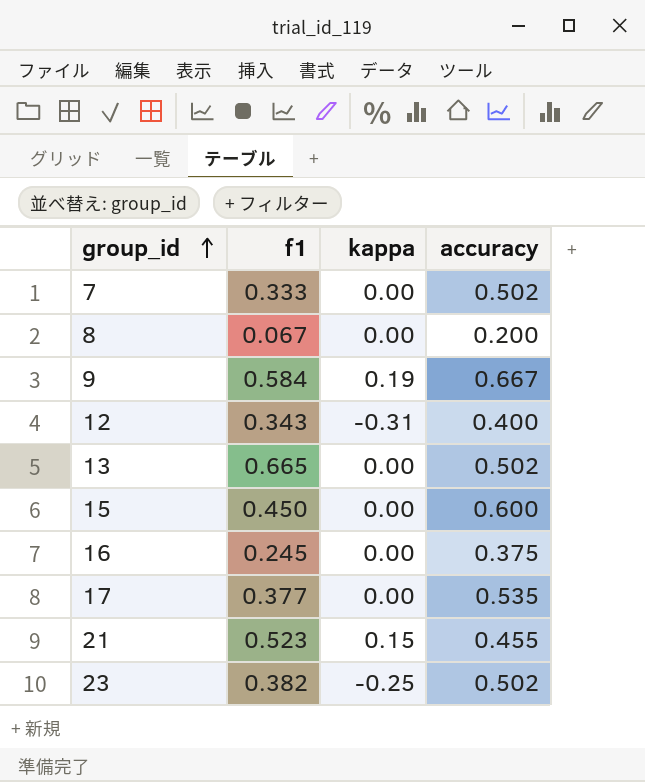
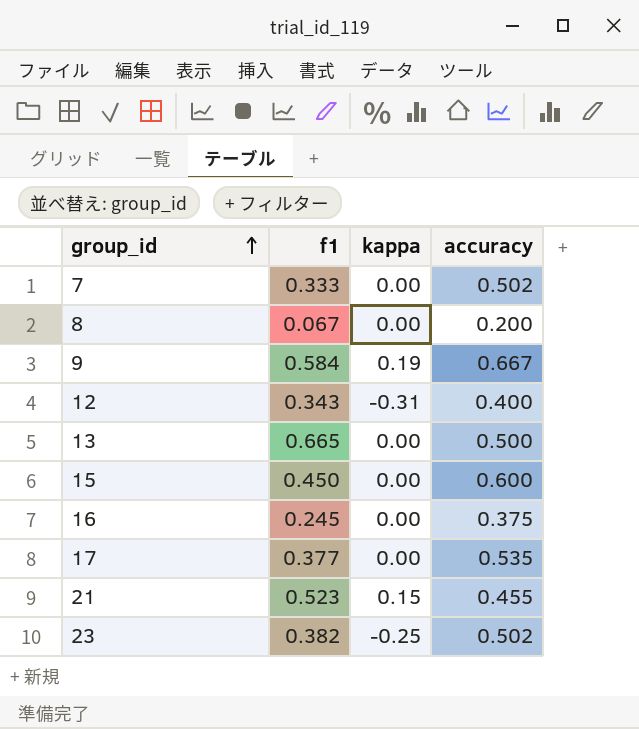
13 | accuracy: 0.502 -> 0.500

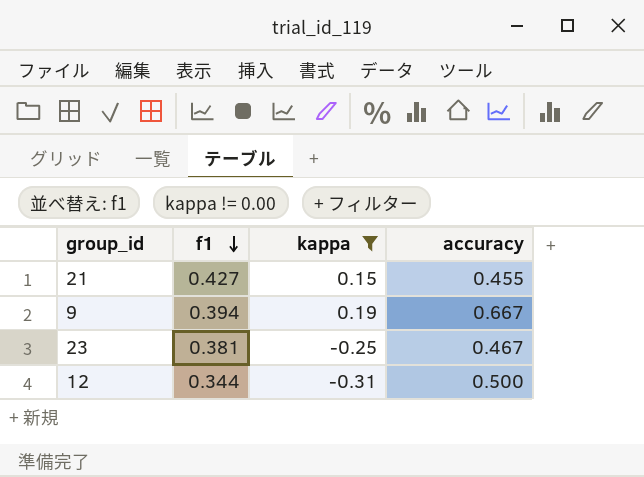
filter: none -> kappa != 0.00
row order: group_id ascending -> f1 descending
21 | f1: 0.523 -> 0.427
9 | f1: 0.584 -> 0.394
23 | f1: 0.382 -> 0.381
23 | accuracy: 0.502 -> 0.467
12 | f1: 0.343 -> 0.344
12 | accuracy: 0.400 -> 0.500

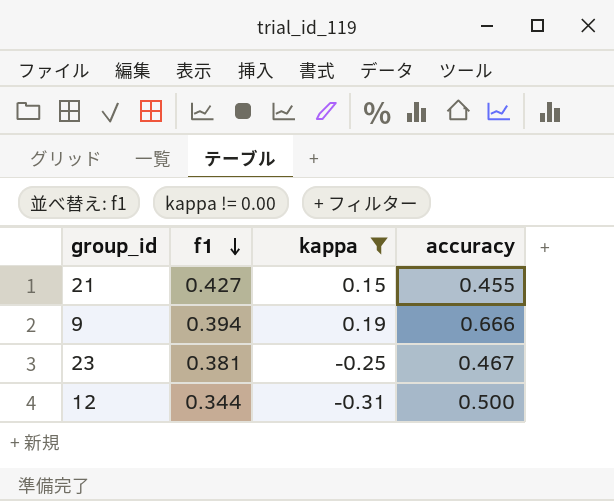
9 | accuracy: 0.667 -> 0.666

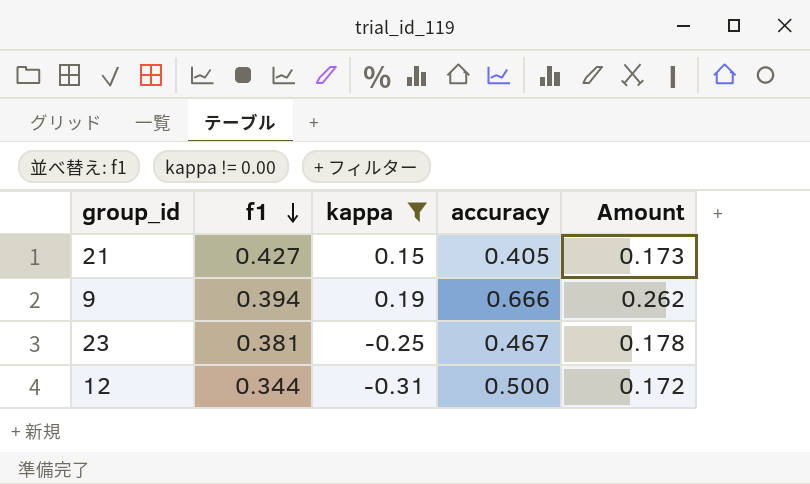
column Amount | formula: none -> [f1] * [accuracy]
21 | accuracy: 0.455 -> 0.405

